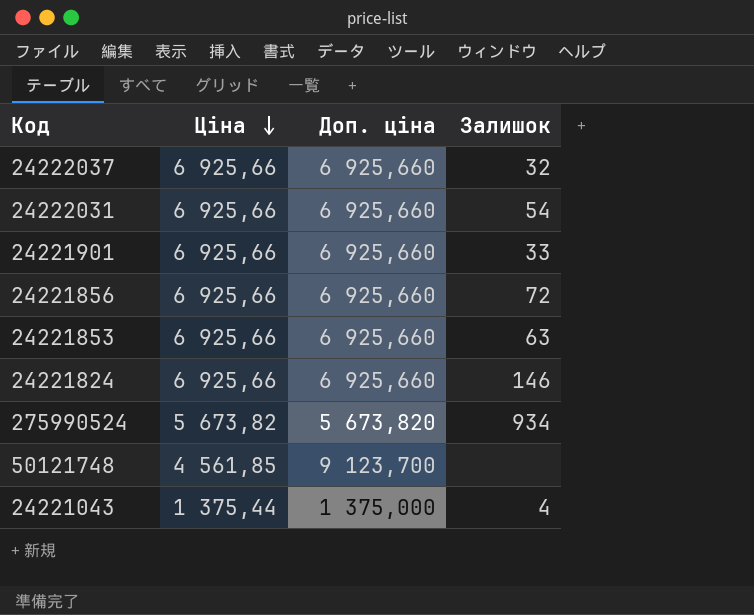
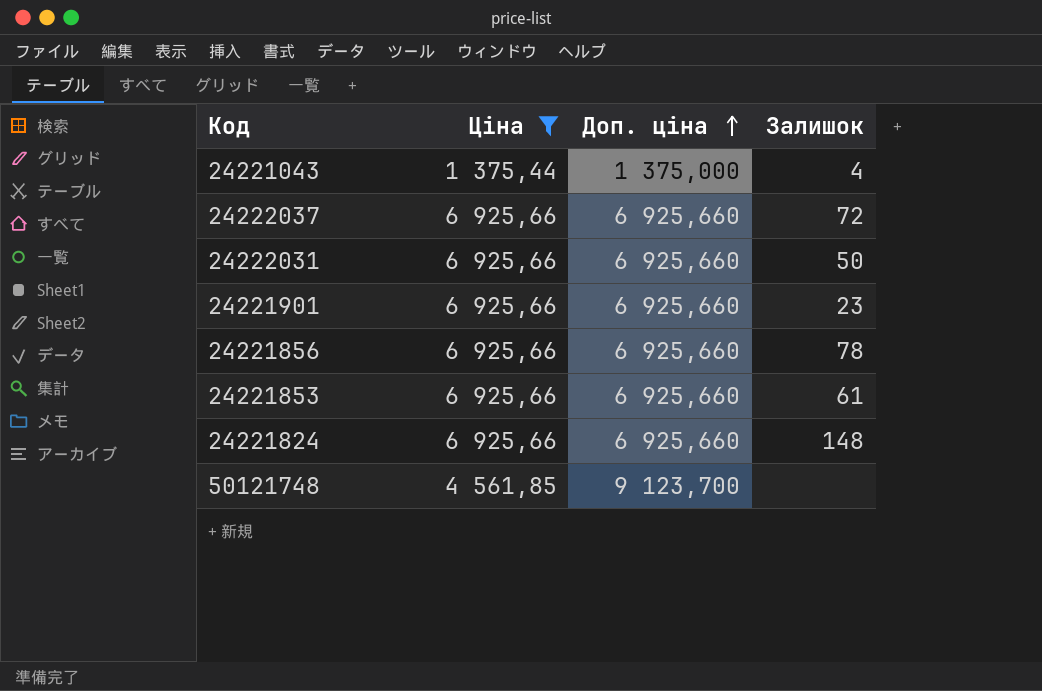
filter: none -> Ціна != 5 673,82
row order: Ціна descending -> Доп. ціна ascending
24222037 | Залишок: 32 -> 72
24222031 | Залишок: 54 -> 50
24221901 | Залишок: 33 -> 23
24221856 | Залишок: 72 -> 78
24221853 | Залишок: 63 -> 61
24221824 | Залишок: 146 -> 148

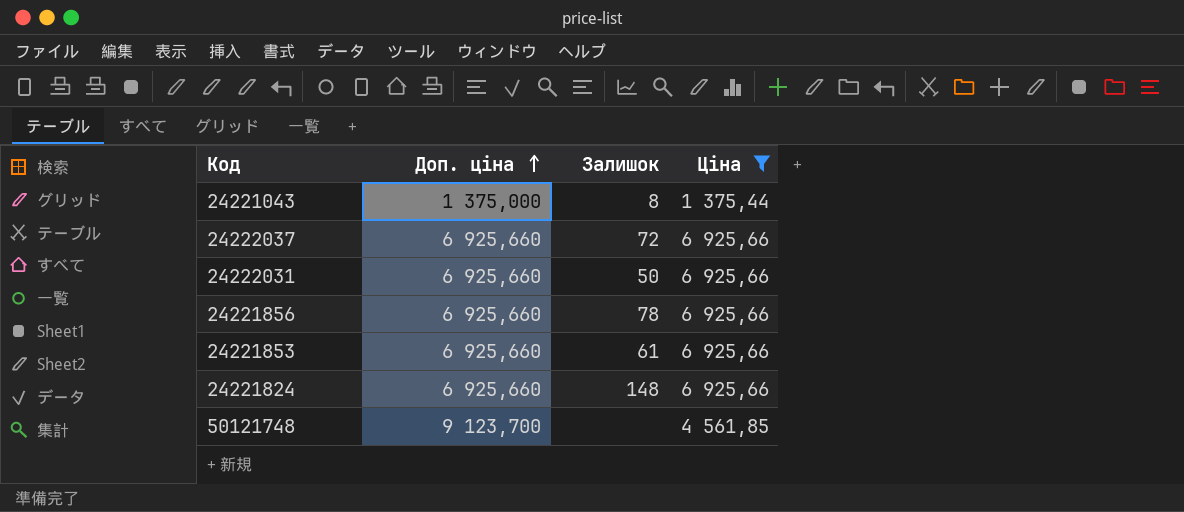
column Ціна | position: 2 -> 4
row 24221901: 6 925,66 | 6 925,660 | 23 -> none
24221043 | Залишок: 4 -> 8

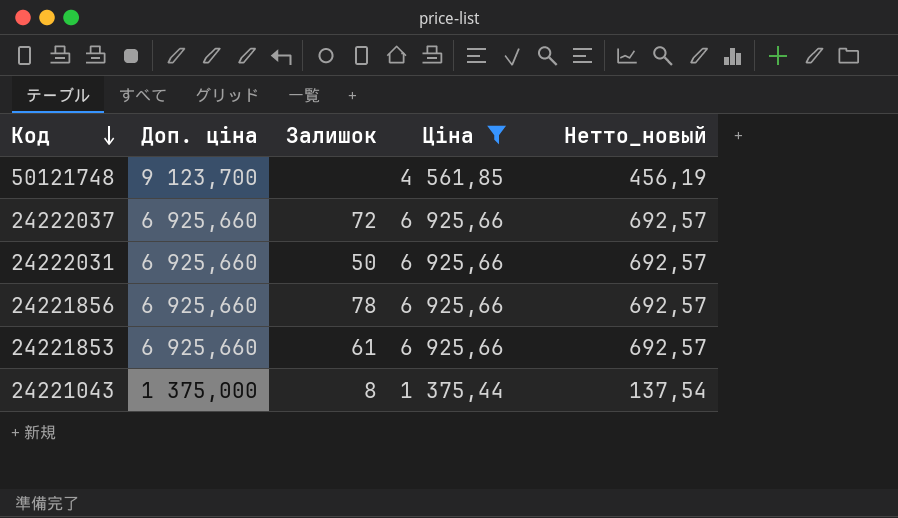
row order: Доп. ціна ascending -> Код descending
column Нетто_новый | formula: none -> [Ціна] * 0,1
row 24221824: 6 925,660 | 148 | 6 925,66 -> none

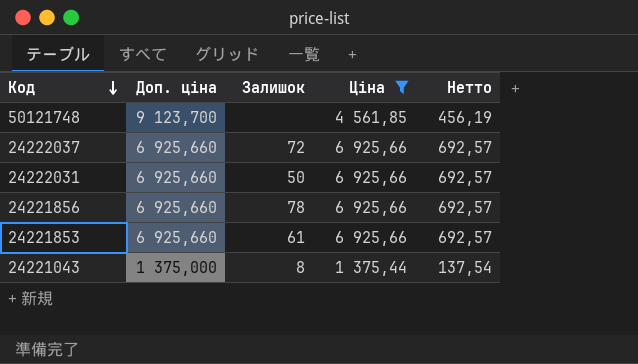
column name: Нетто_новый -> Нетто

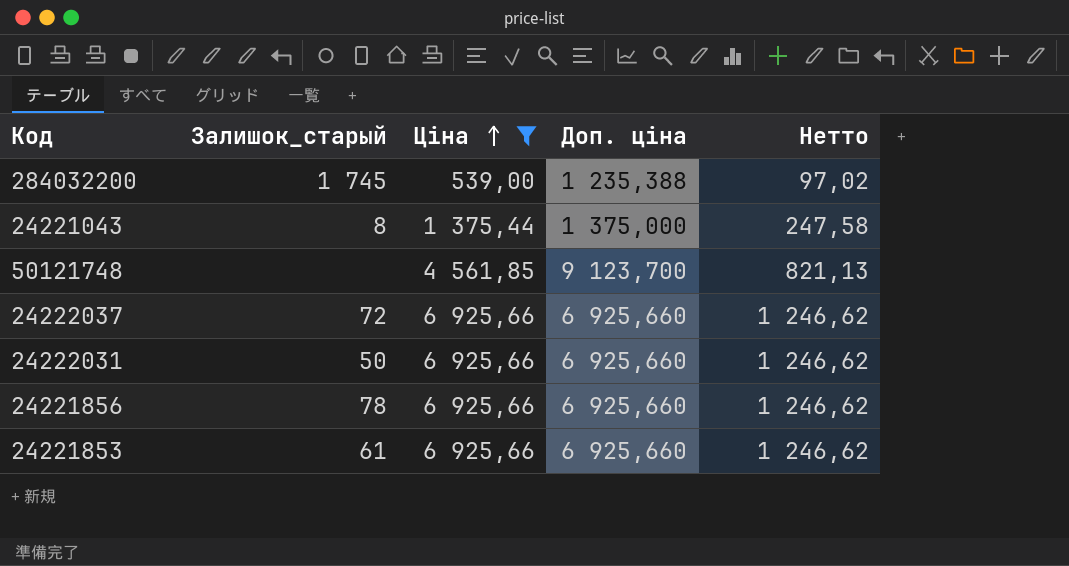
row order: Код descending -> Ціна ascending
column name: Залишок -> Залишок_старый
column Доп. ціна | position: 2 -> 4
column Нетто | formula: [Ціна] * 0,1 -> [Ціна] * 0,18
row 284032200: none -> 1 745 | 539,00 | 1 235,388 | 97,02

